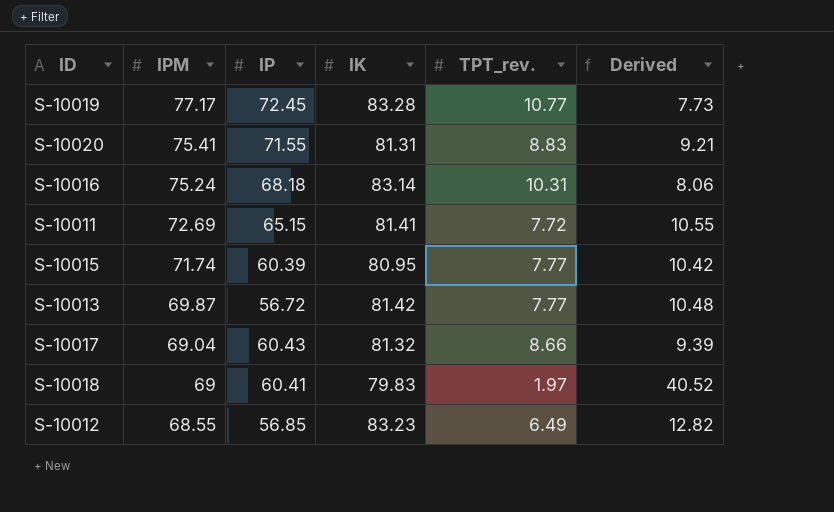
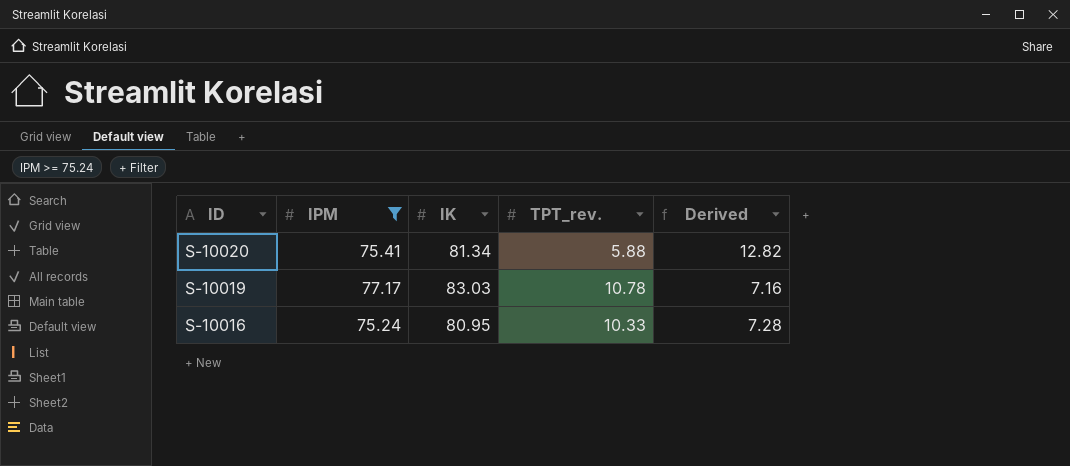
filter: none -> IPM >= 75.24
row order: IPM descending -> ID descending
column IP | position: 3 -> none
column Derived | formula: [IK] / [TPT_rev.] -> [IPM] / [TPT_rev.]
S-10020 | IK: 81.31 -> 81.34
S-10020 | TPT_rev.: 8.83 -> 5.88
S-10019 | IK: 83.28 -> 83.03
S-10019 | TPT_rev.: 10.77 -> 10.78
S-10016 | IK: 83.14 -> 80.95
S-10016 | TPT_rev.: 10.31 -> 10.33

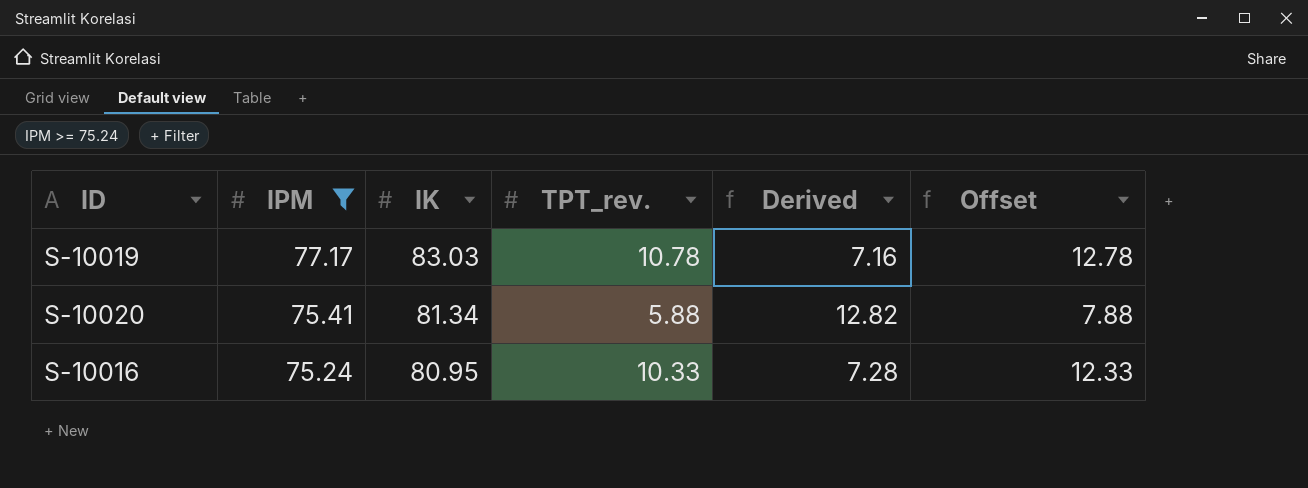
row order: ID descending -> IPM descending
column Offset | formula: none -> [TPT_rev.] + 2

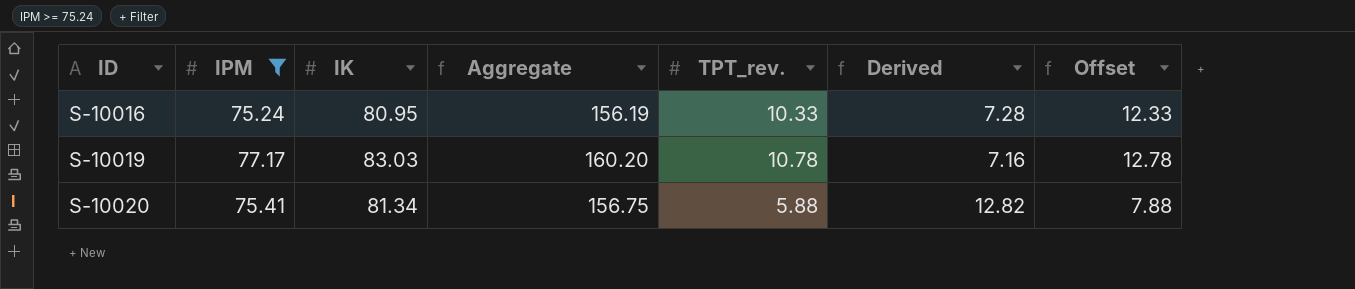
row order: IPM descending -> ID ascending
column Aggregate | formula: none -> [IPM] + [IK]

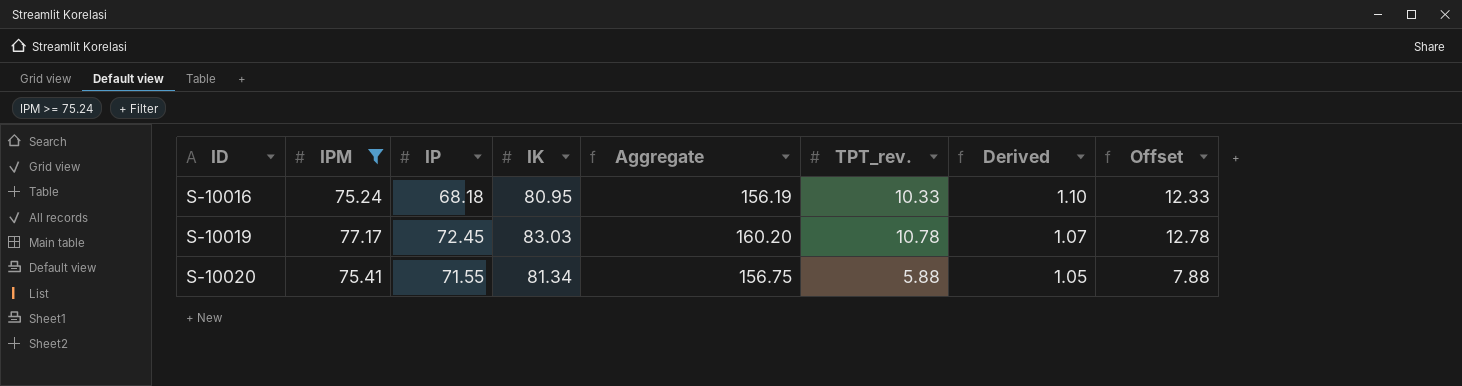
column IP | position: none -> 3
column Derived | formula: [IPM] / [TPT_rev.] -> [IPM] / [IP]

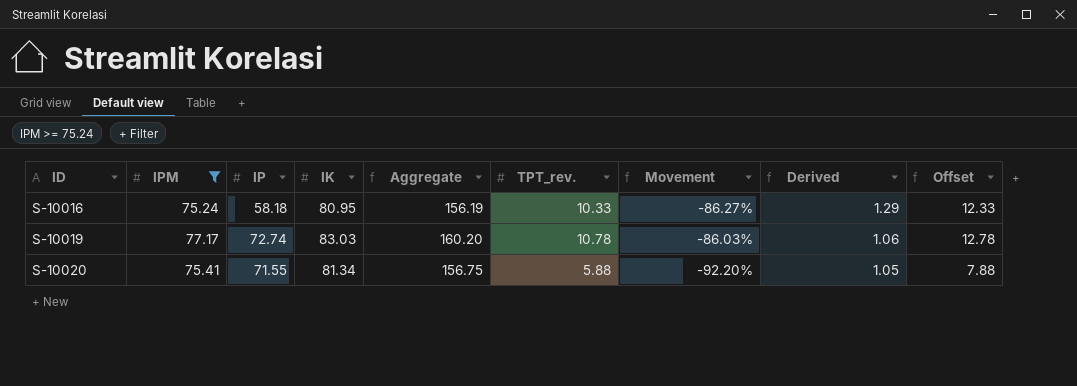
column Movement | formula: none -> ([TPT_rev.] - [IPM]) / [IPM]
S-10016 | IP: 68.18 -> 58.18
S-10016 | Derived: 1.10 -> 1.29
S-10019 | IP: 72.45 -> 72.74
S-10019 | Derived: 1.07 -> 1.06

